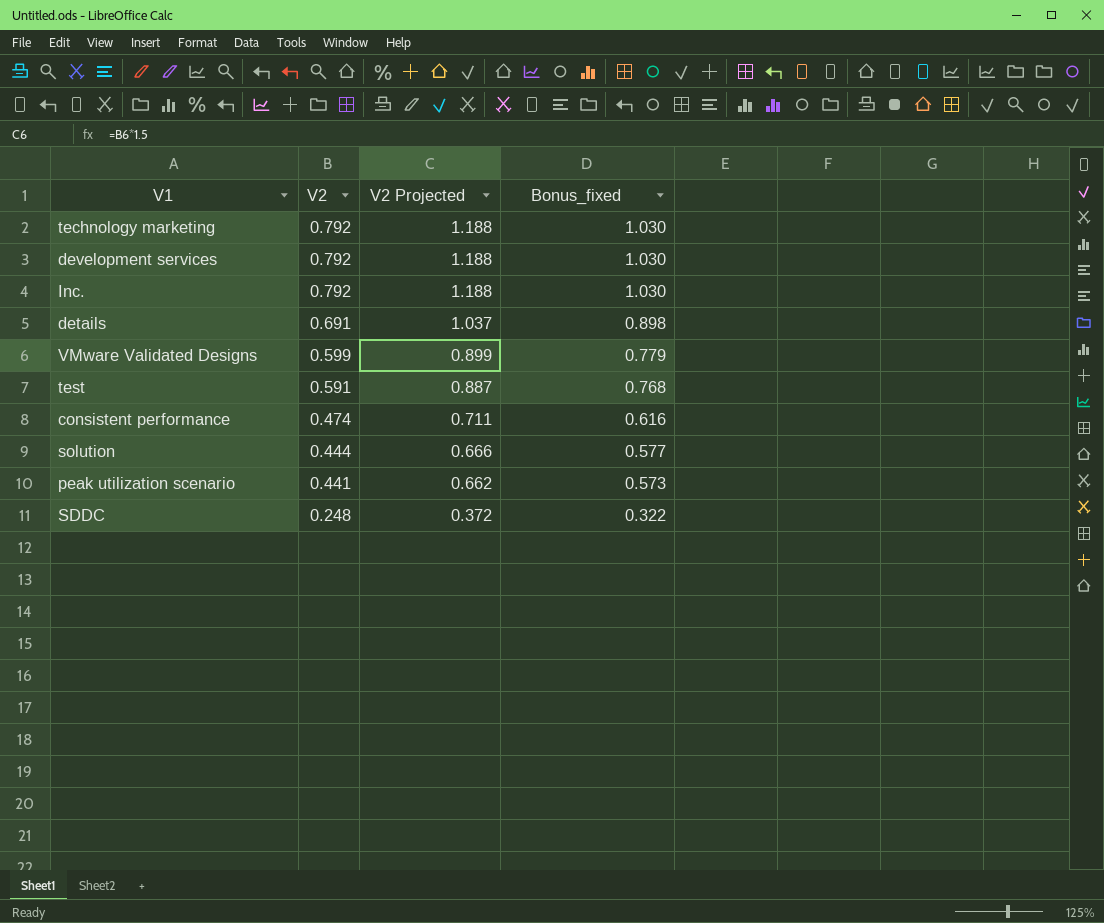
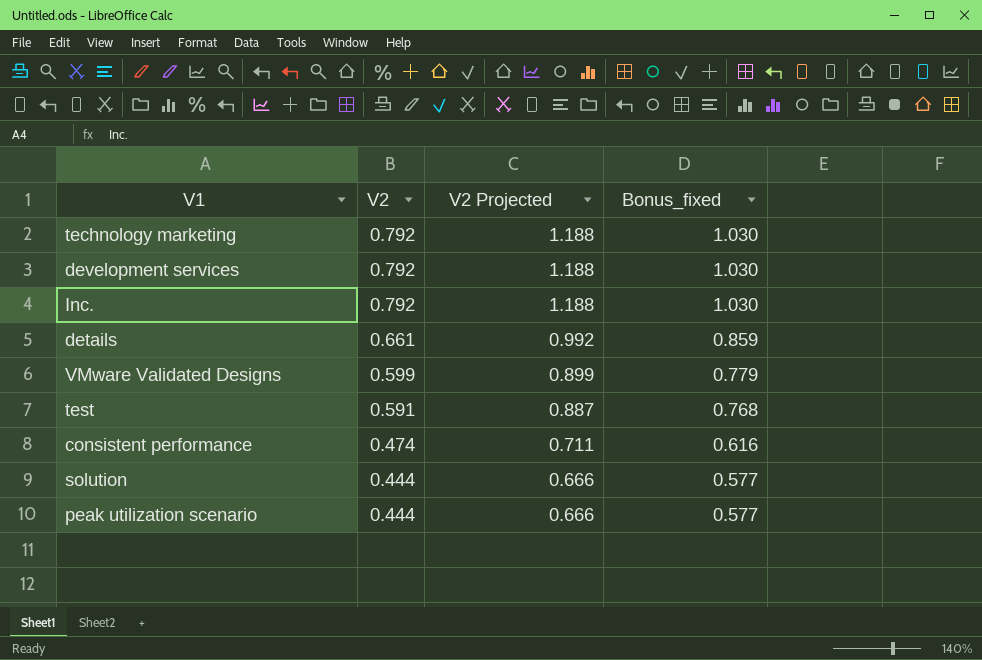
row SDDC: 0.248 | 0.372 | 0.322 -> none
details | V2: 0.691 -> 0.661
details | V2 Projected: 1.037 -> 0.992
details | Bonus_fixed: 0.898 -> 0.859
peak utilization scenario | V2: 0.441 -> 0.444
peak utilization scenario | V2 Projected: 0.662 -> 0.666
peak utilization scenario | Bonus_fixed: 0.573 -> 0.577

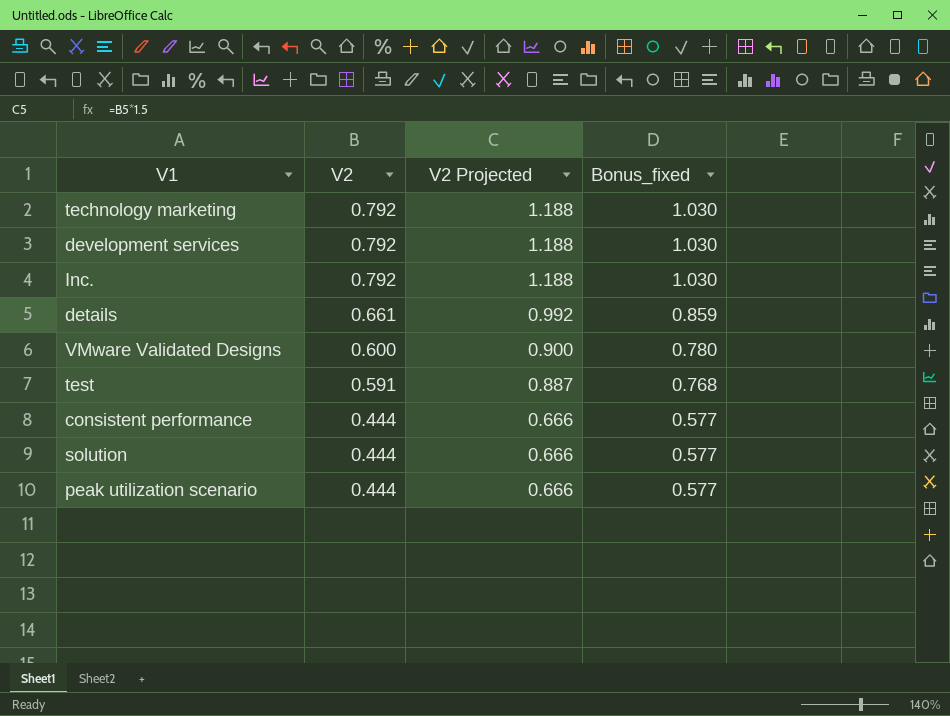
VMware Validated Designs | V2: 0.599 -> 0.600
VMware Validated Designs | V2 Projected: 0.899 -> 0.900
VMware Validated Designs | Bonus_fixed: 0.779 -> 0.780
consistent performance | V2: 0.474 -> 0.444
consistent performance | V2 Projected: 0.711 -> 0.666
consistent performance | Bonus_fixed: 0.616 -> 0.577

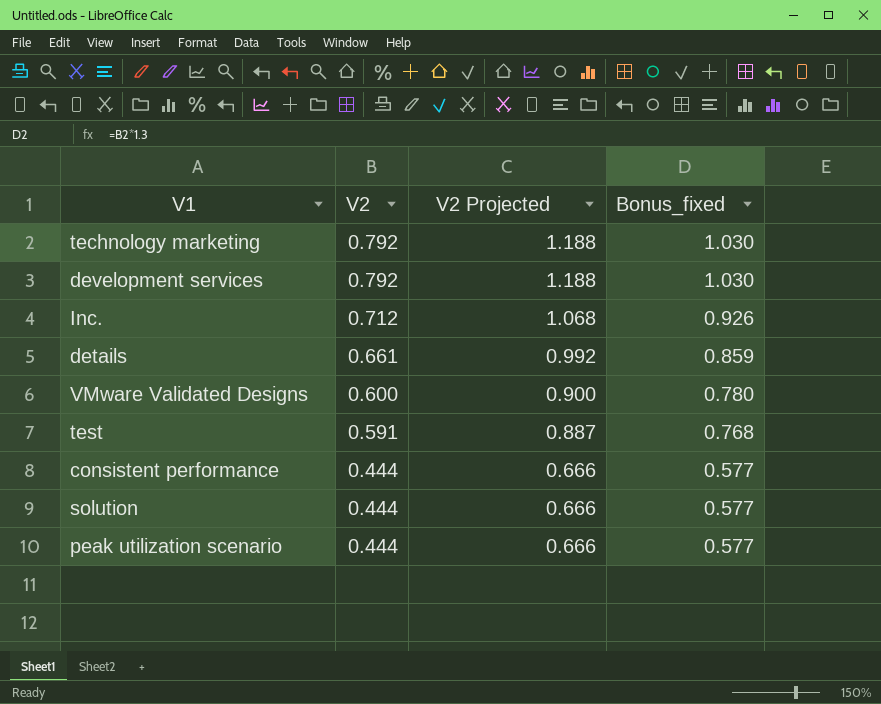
Inc. | V2: 0.792 -> 0.712
Inc. | V2 Projected: 1.188 -> 1.068
Inc. | Bonus_fixed: 1.030 -> 0.926

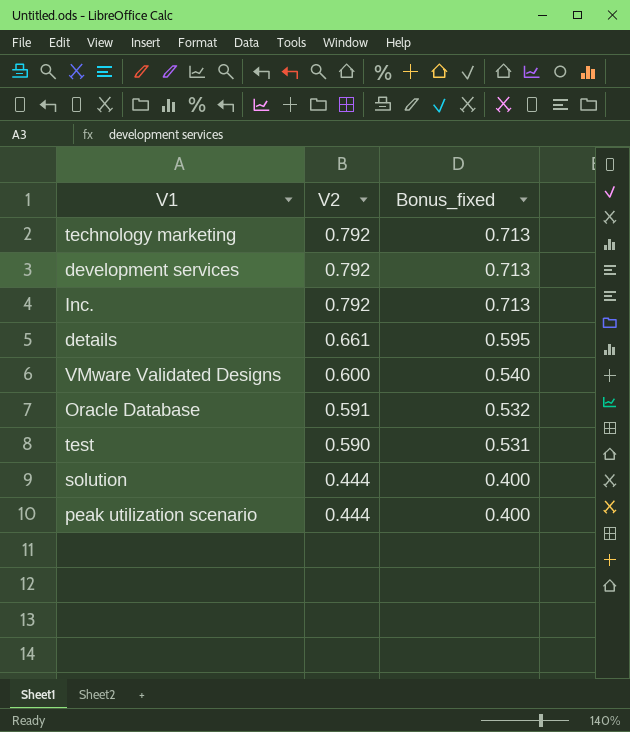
column V2 Projected | formula: [V2] * 1.5 -> none
column Bonus_fixed | formula: [V2] * 1.3 -> [V2] * 0.9
row consistent performance: 0.444 | 0.666 | 0.577 -> none
Inc. | V2: 0.712 -> 0.792
row Oracle Database: none -> 0.591 | 0.532
test | V2: 0.591 -> 0.590

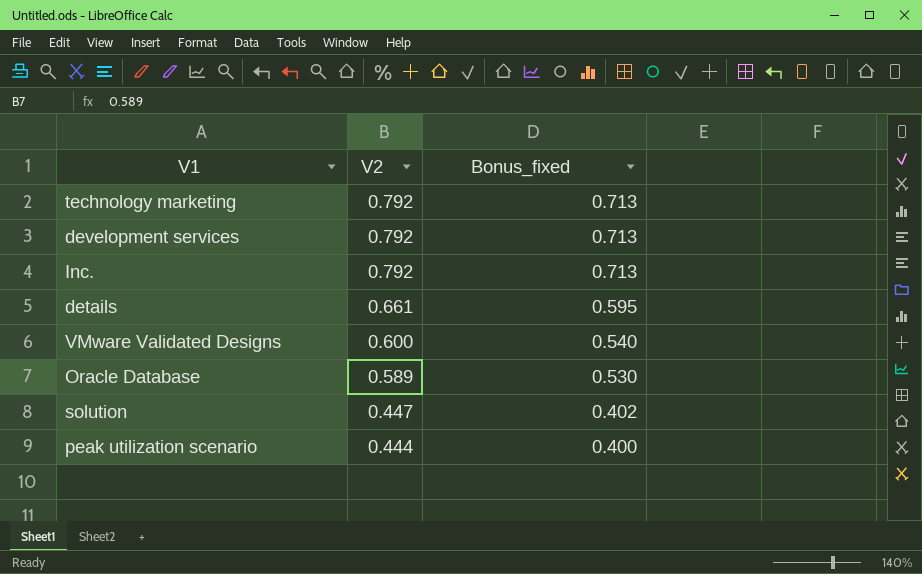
row test: 0.590 | 0.531 -> none
Oracle Database | V2: 0.591 -> 0.589
Oracle Database | Bonus_fixed: 0.532 -> 0.530
solution | V2: 0.444 -> 0.447
solution | Bonus_fixed: 0.400 -> 0.402

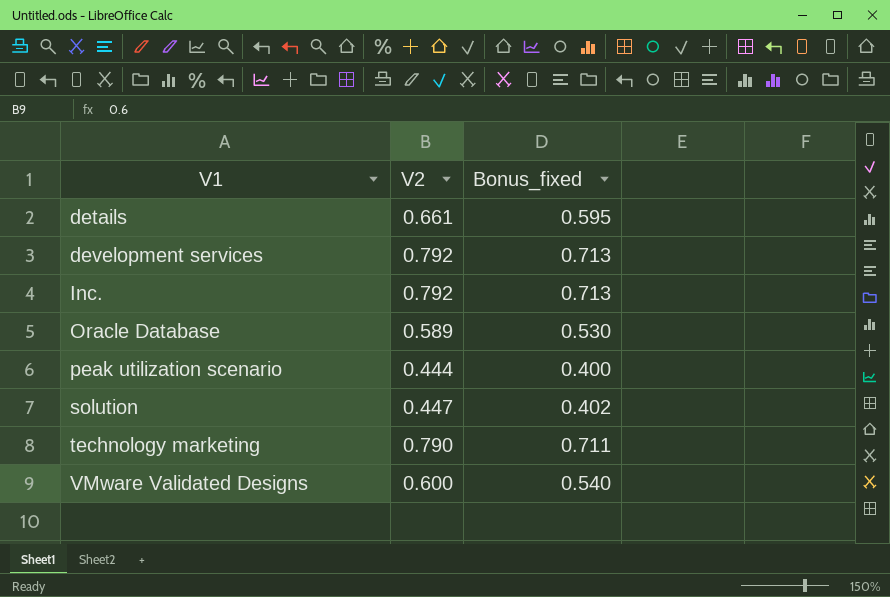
row order: V2 descending -> V1 ascending
technology marketing | V2: 0.792 -> 0.790
technology marketing | Bonus_fixed: 0.713 -> 0.711

